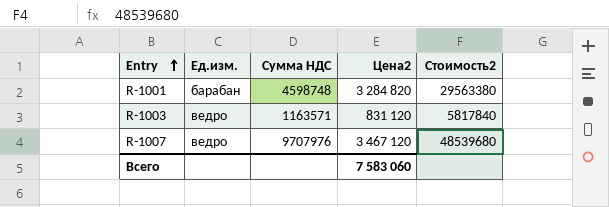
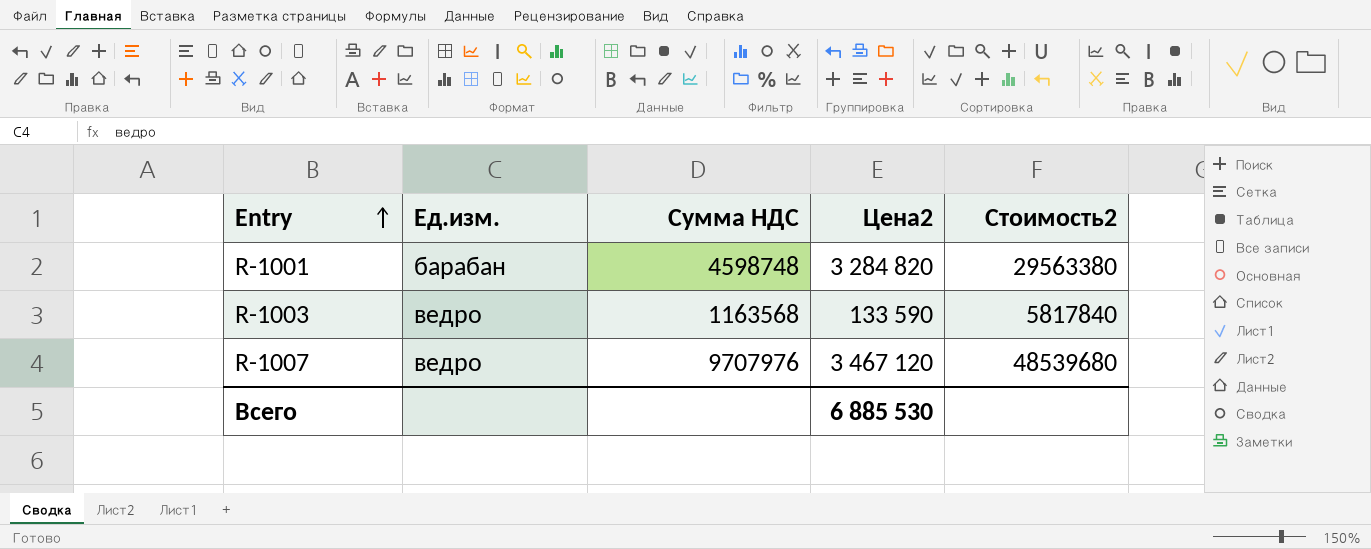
R-1003 | Сумма НДС: 1163571 -> 1163568
R-1003 | Цена2: 831 120 -> 133 590
Всего | Цена2: 7 583 060 -> 6 885 530

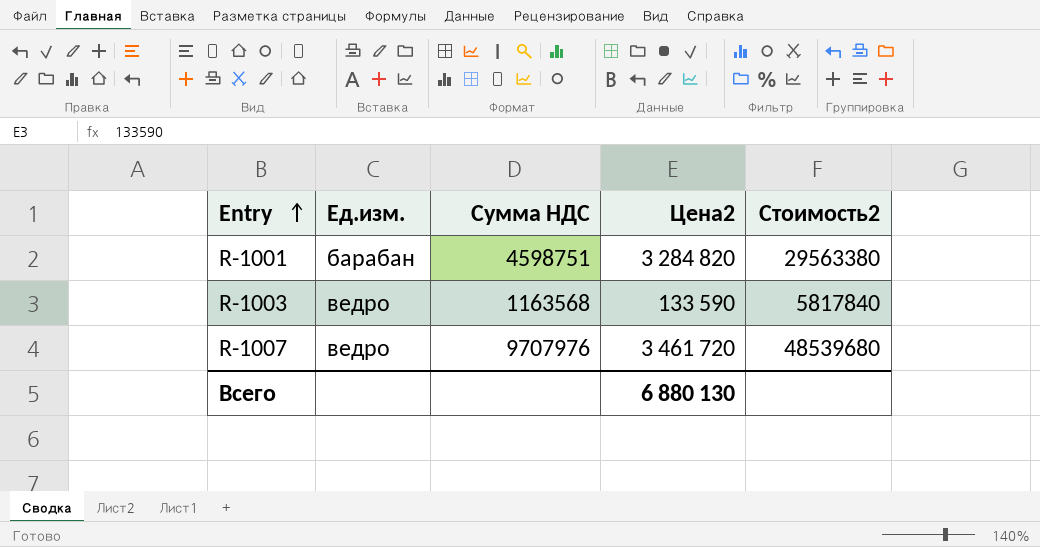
R-1001 | Сумма НДС: 4598748 -> 4598751
R-1007 | Цена2: 3 467 120 -> 3 461 720
Всего | Цена2: 6 885 530 -> 6 880 130

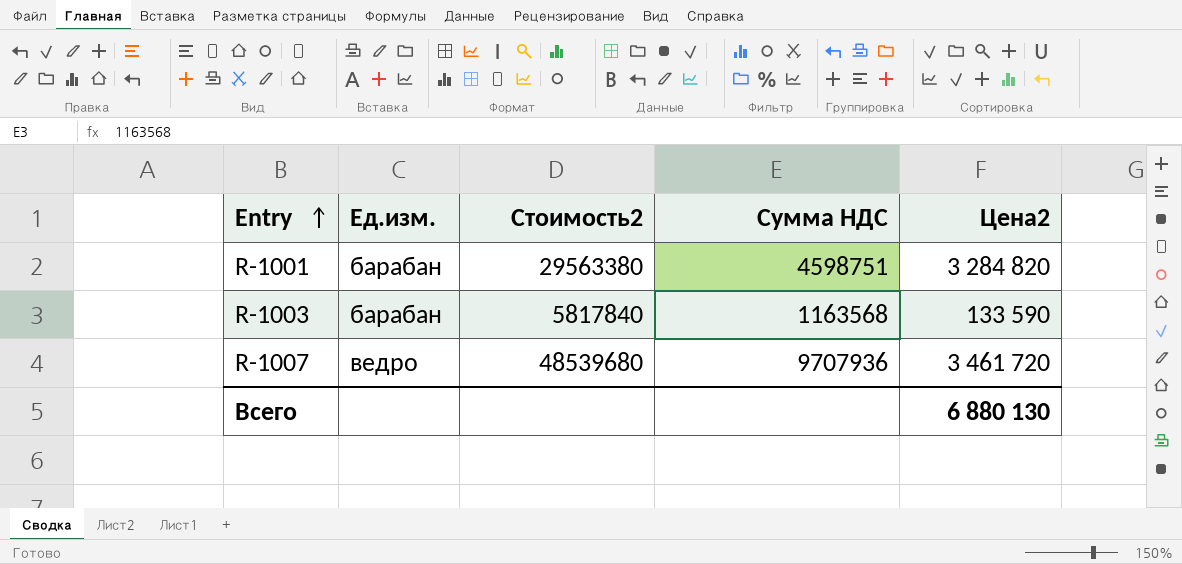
column Стоимость2 | position: 5 -> 3
R-1003 | Ед.изм.: ведро -> барабан
R-1007 | Сумма НДС: 9707976 -> 9707936

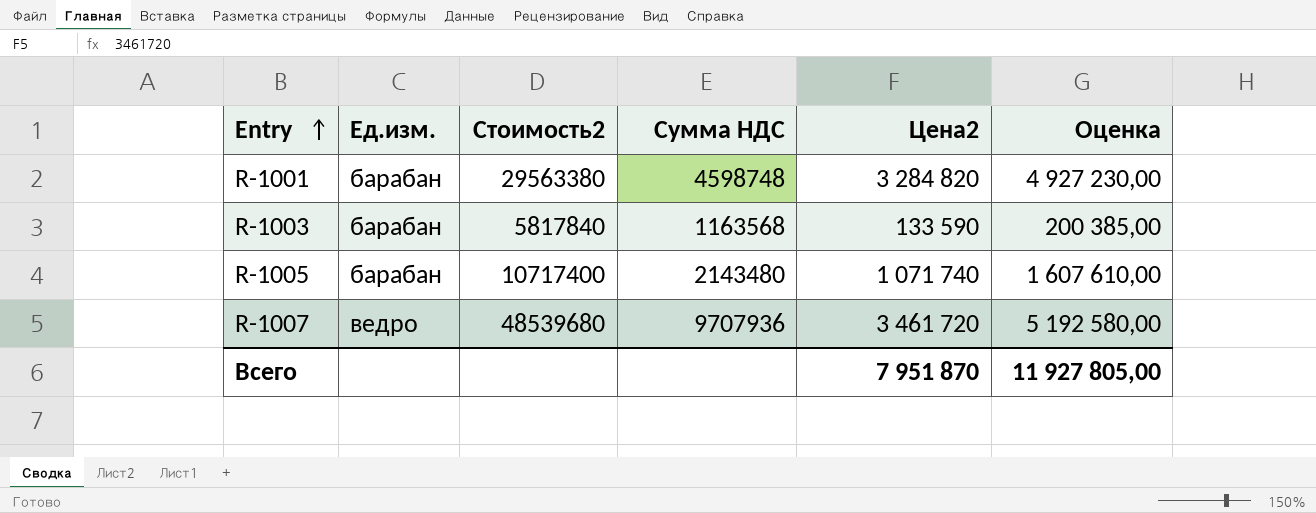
column Оценка | formula: none -> [Цена2] * 1,5
R-1001 | Сумма НДС: 4598751 -> 4598748
row R-1005: none -> барабан | 10717400 | 2143480 | 1 071 740 | 1 607 610,00
Всего | Цена2: 6 880 130 -> 7 951 870

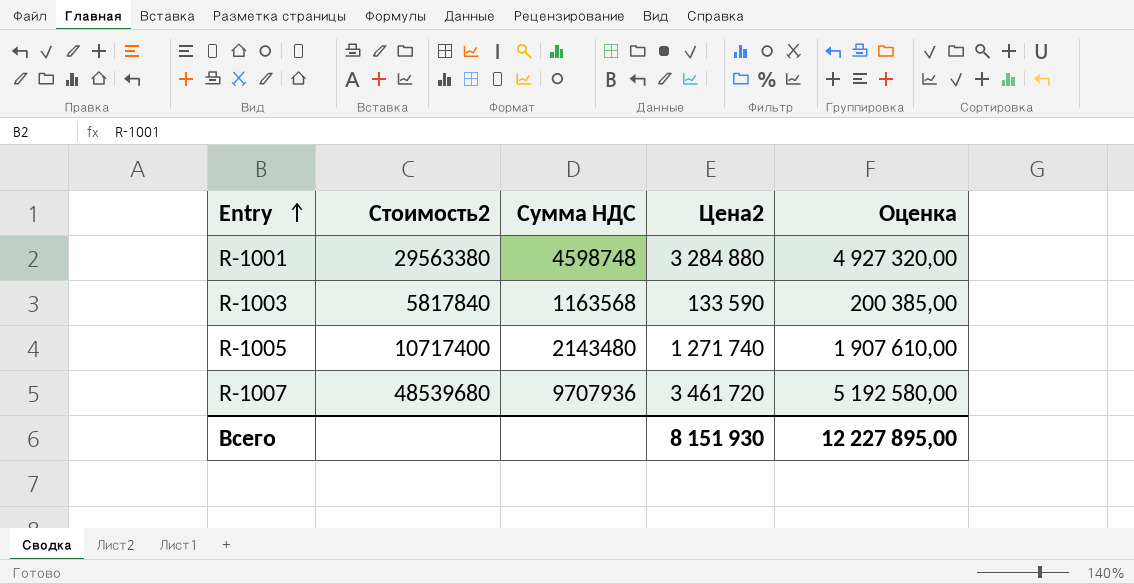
column Ед.изм. | position: 2 -> none
R-1001 | Цена2: 3 284 820 -> 3 284 880
R-1001 | Оценка: 4 927 230,00 -> 4 927 320,00
R-1005 | Цена2: 1 071 740 -> 1 271 740
R-1005 | Оценка: 1 607 610,00 -> 1 907 610,00
Всего | Цена2: 7 951 870 -> 8 151 930
Всего | Оценка: 11 927 805,00 -> 12 227 895,00

